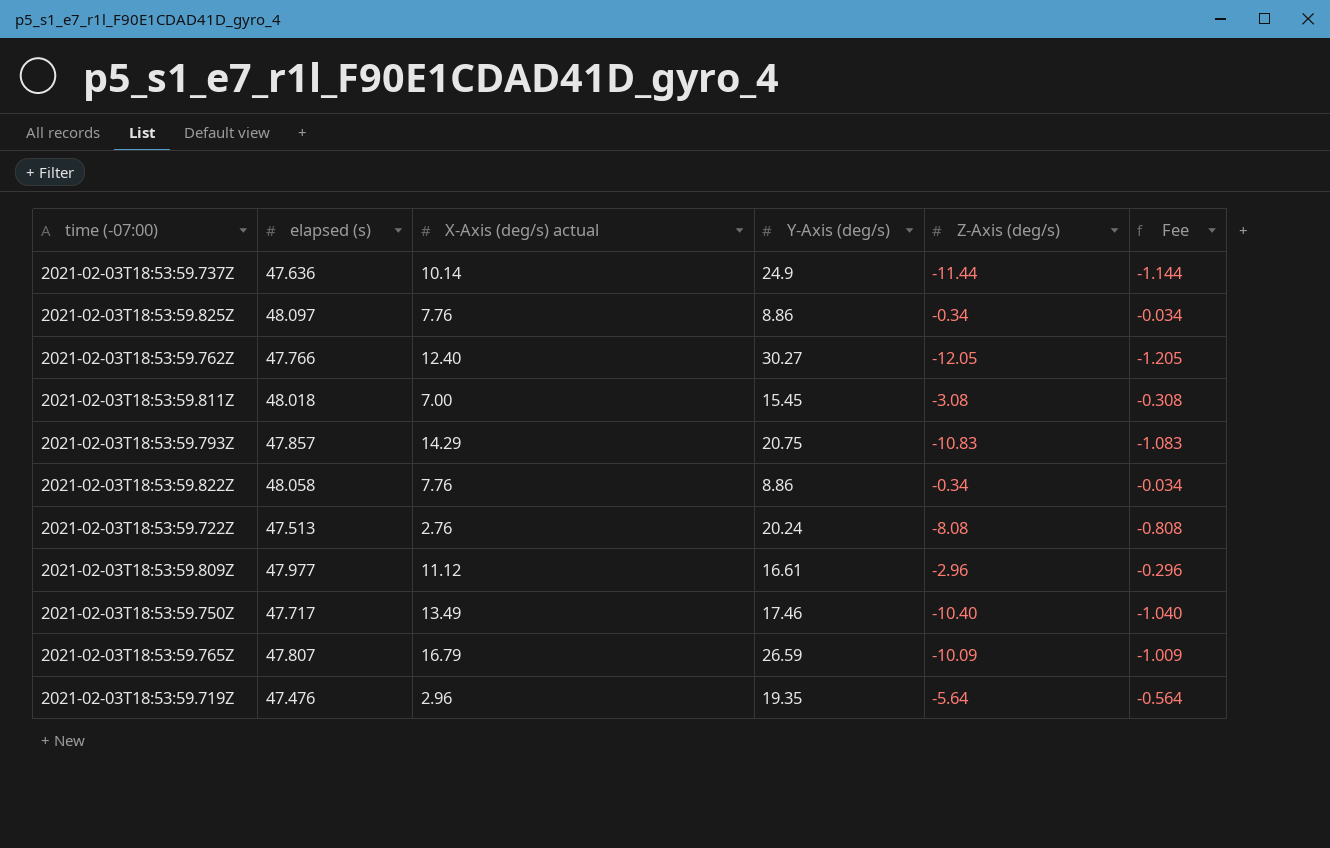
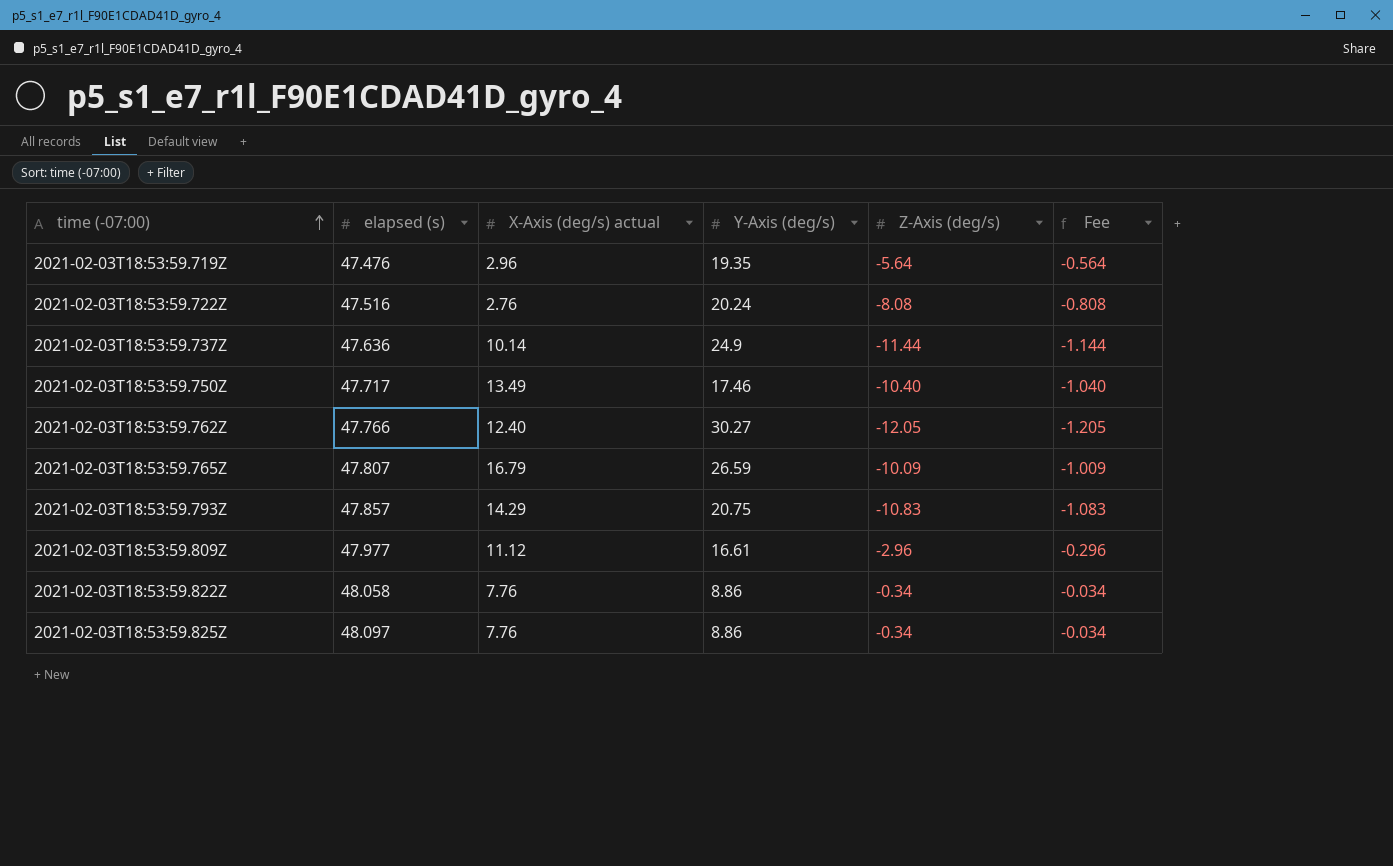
row order: none -> time (-07:00) ascending
row 2021-02-03T18:53:59.811Z: 48.018 | 7.00 | 15.45 | -3.08 | -0.308 -> none
2021-02-03T18:53:59.722Z | elapsed (s): 47.513 -> 47.516

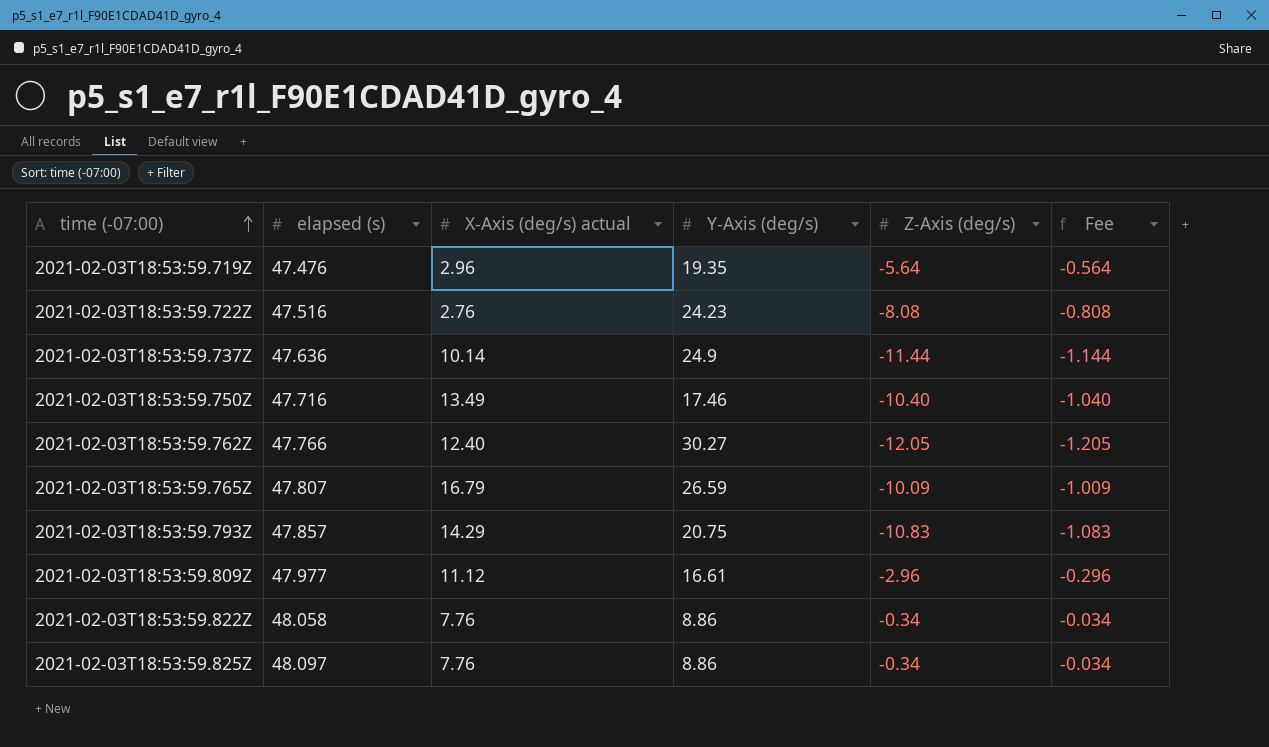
2021-02-03T18:53:59.722Z | Y-Axis (deg/s): 20.24 -> 24.23
2021-02-03T18:53:59.750Z | elapsed (s): 47.717 -> 47.716

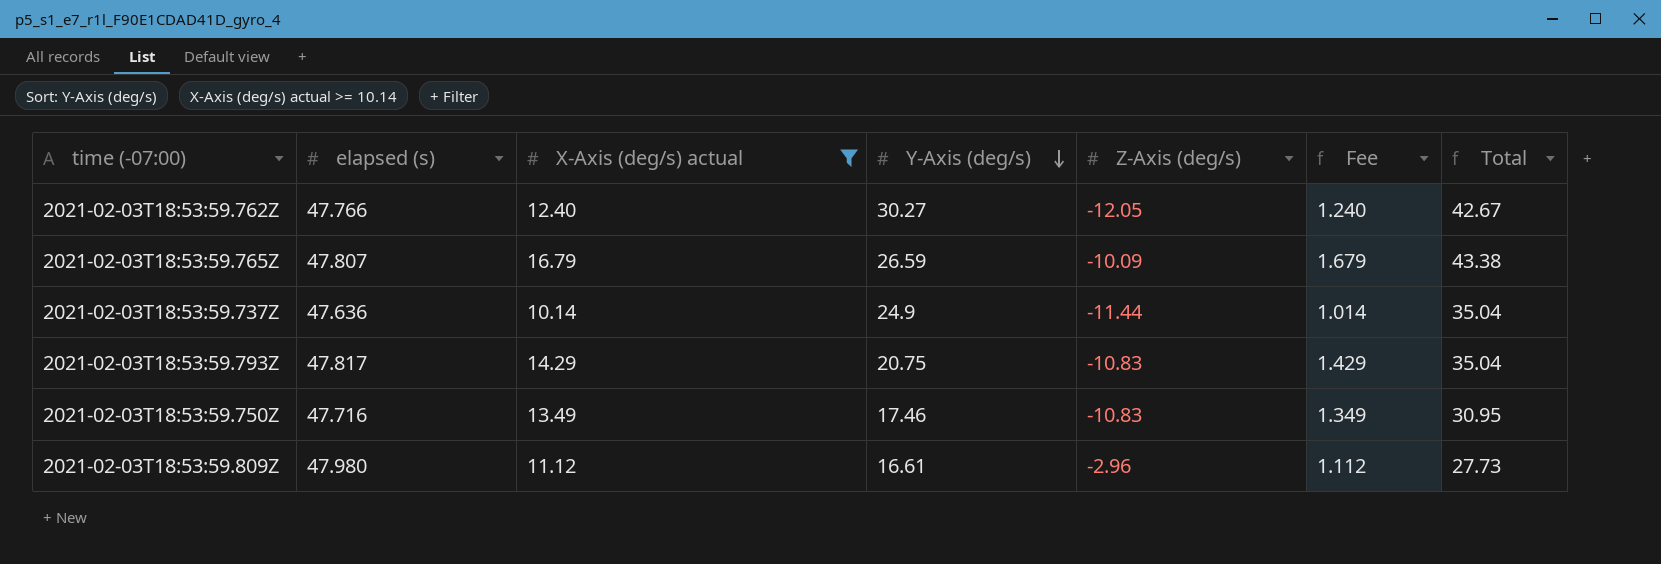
filter: none -> X-Axis (deg/s) actual >= 10.14
row order: time (-07:00) ascending -> Y-Axis (deg/s) descending
column Fee | formula: [Z-Axis (deg/s)] * 0.1 -> [X-Axis (deg/s) actual] * 0.1
column Total | formula: none -> [X-Axis (deg/s) actual] + [Y-Axis (deg/s)]
2021-02-03T18:53:59.793Z | elapsed (s): 47.857 -> 47.817
2021-02-03T18:53:59.750Z | Z-Axis (deg/s): -10.40 -> -10.83
2021-02-03T18:53:59.809Z | elapsed (s): 47.977 -> 47.980

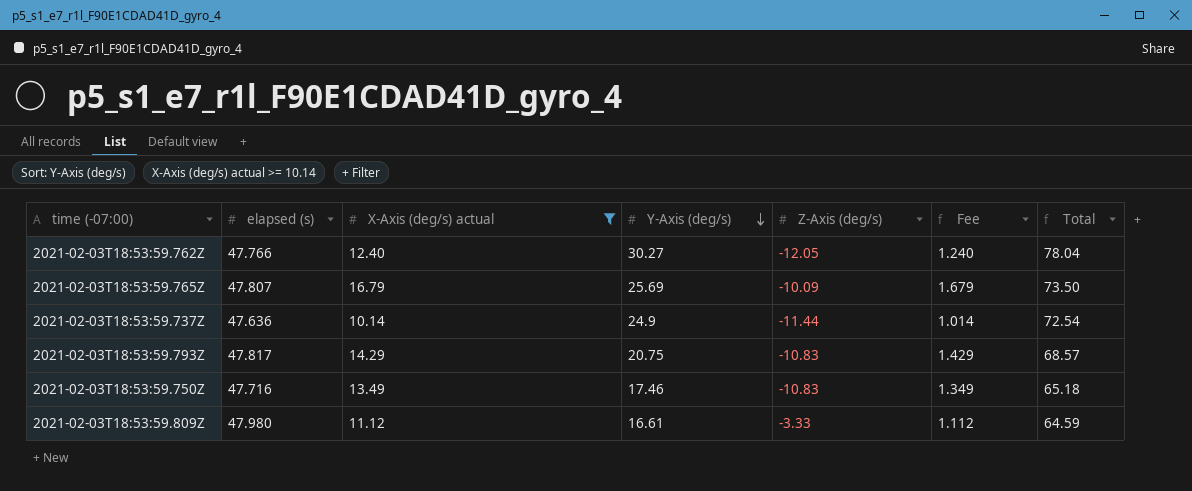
column Total | formula: [X-Axis (deg/s) actual] + [Y-Axis (deg/s)] -> [elapsed (s)] + [Y-Axis (deg/s)]
2021-02-03T18:53:59.765Z | Y-Axis (deg/s): 26.59 -> 25.69
2021-02-03T18:53:59.809Z | Z-Axis (deg/s): -2.96 -> -3.33

